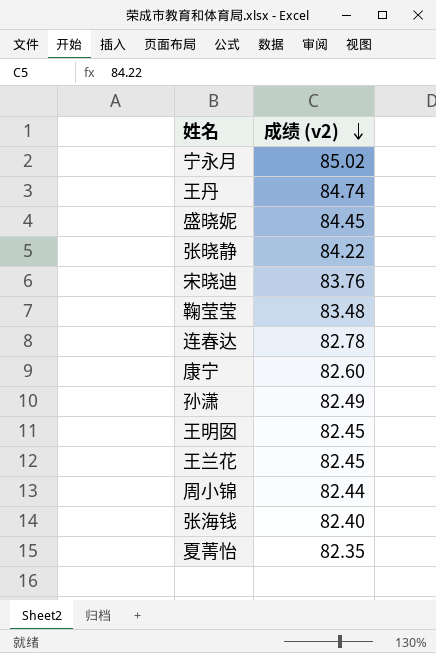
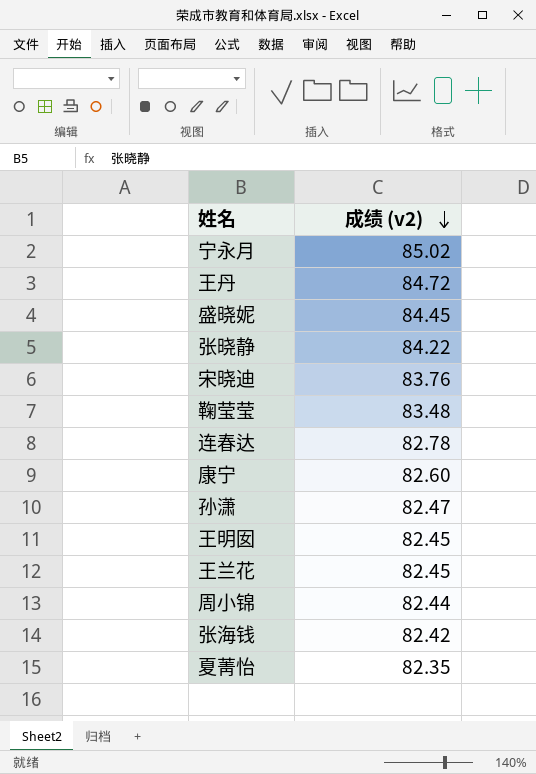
王丹 | 成绩 (v2): 84.74 -> 84.72
孙潇 | 成绩 (v2): 82.49 -> 82.47
张海钱 | 成绩 (v2): 82.40 -> 82.42

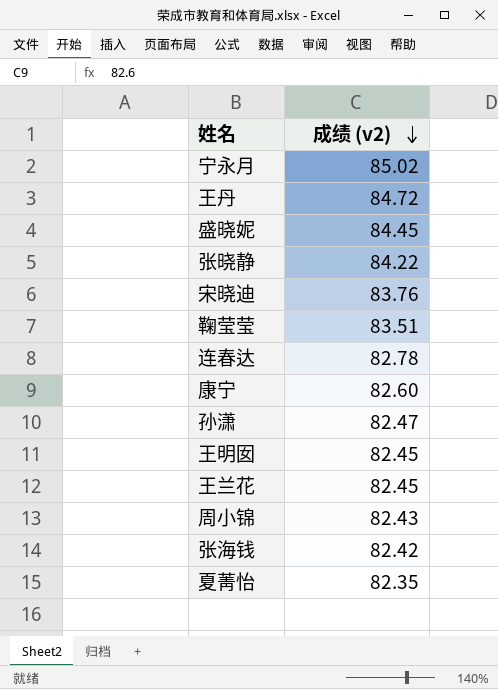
鞠莹莹 | 成绩 (v2): 83.48 -> 83.51
周小锦 | 成绩 (v2): 82.44 -> 82.43

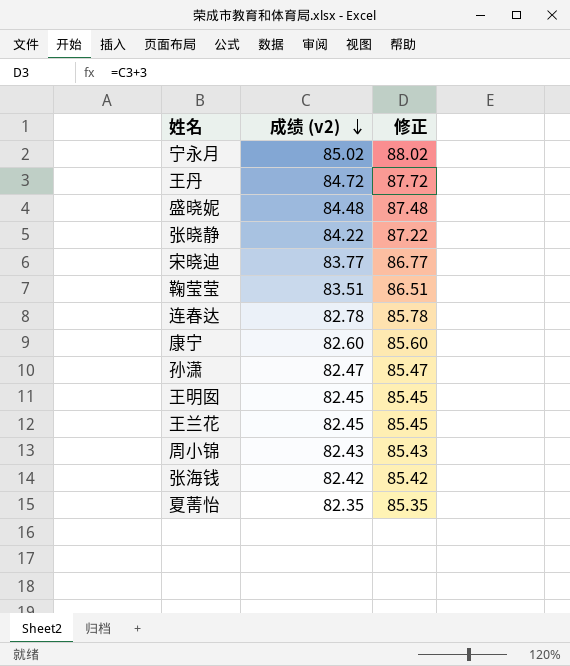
column 修正 | formula: none -> [成绩 (v2)] + 3
盛晓妮 | 成绩 (v2): 84.45 -> 84.48
宋晓迪 | 成绩 (v2): 83.76 -> 83.77

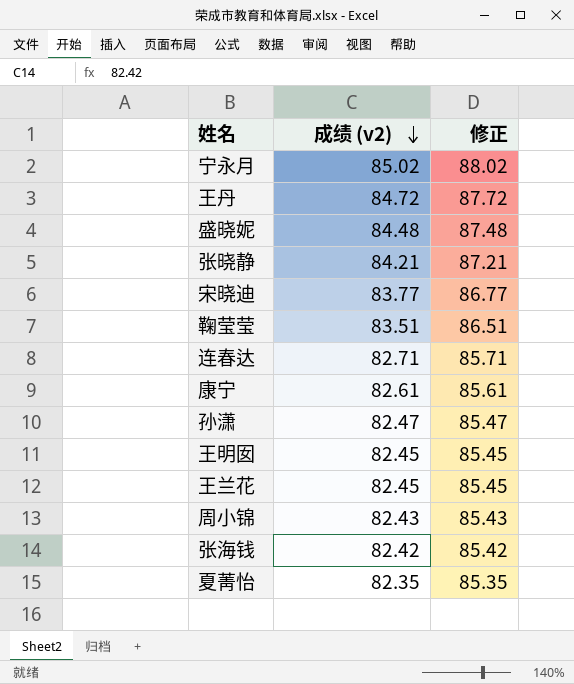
张晓静 | 成绩 (v2): 84.22 -> 84.21
张晓静 | 修正: 87.22 -> 87.21
连春达 | 成绩 (v2): 82.78 -> 82.71
连春达 | 修正: 85.78 -> 85.71
康宁 | 成绩 (v2): 82.60 -> 82.61
康宁 | 修正: 85.60 -> 85.61

